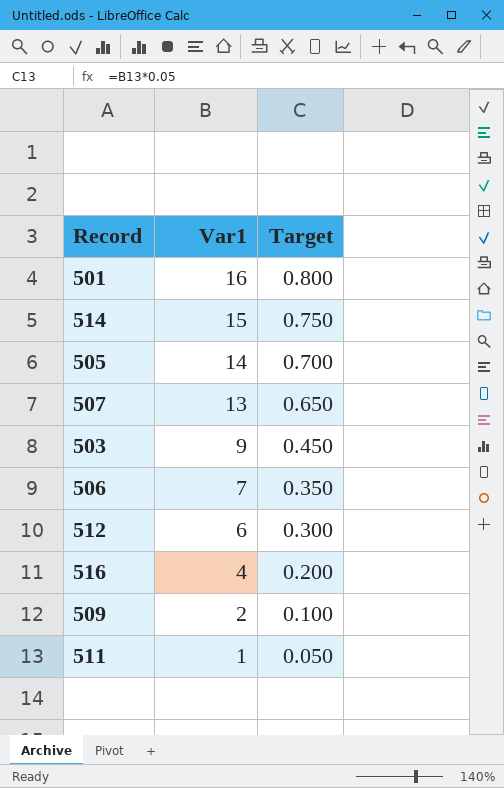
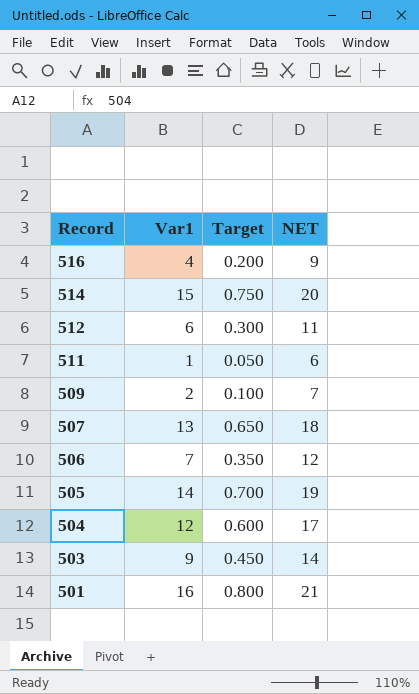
row order: Var1 descending -> Record descending
column NET | formula: none -> [Var1] + 5
row 504: none -> 12 | 0.600 | 17

